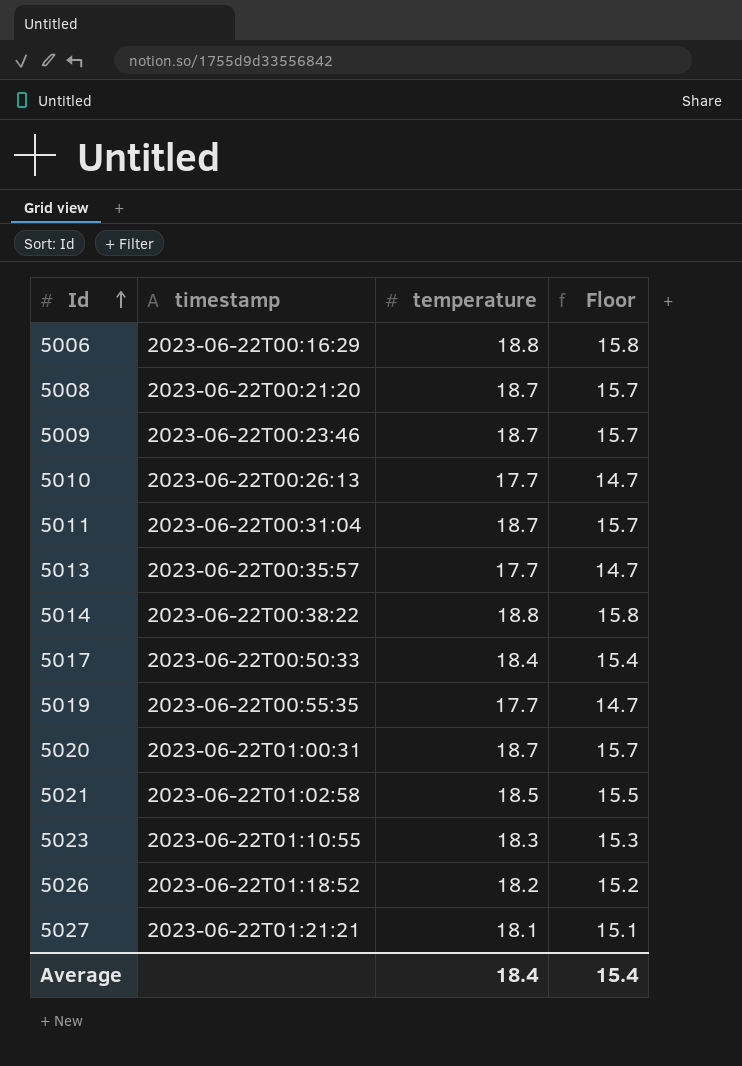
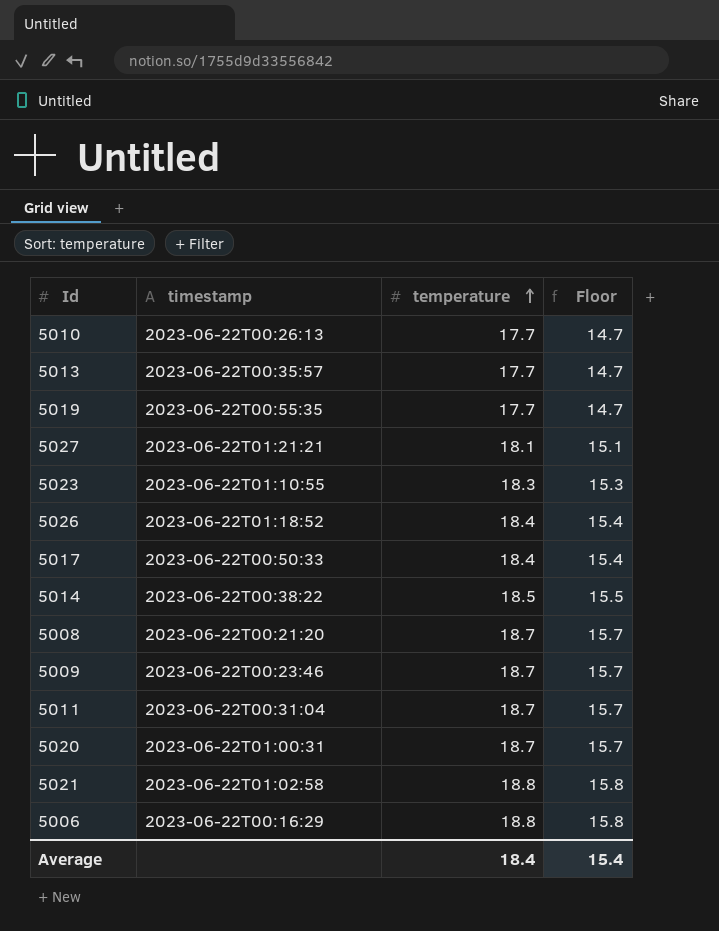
row order: Id ascending -> temperature ascending
5026 | temperature: 18.2 -> 18.4
5026 | Floor: 15.2 -> 15.4
5014 | temperature: 18.8 -> 18.5
5014 | Floor: 15.8 -> 15.5
5021 | temperature: 18.5 -> 18.8
5021 | Floor: 15.5 -> 15.8

